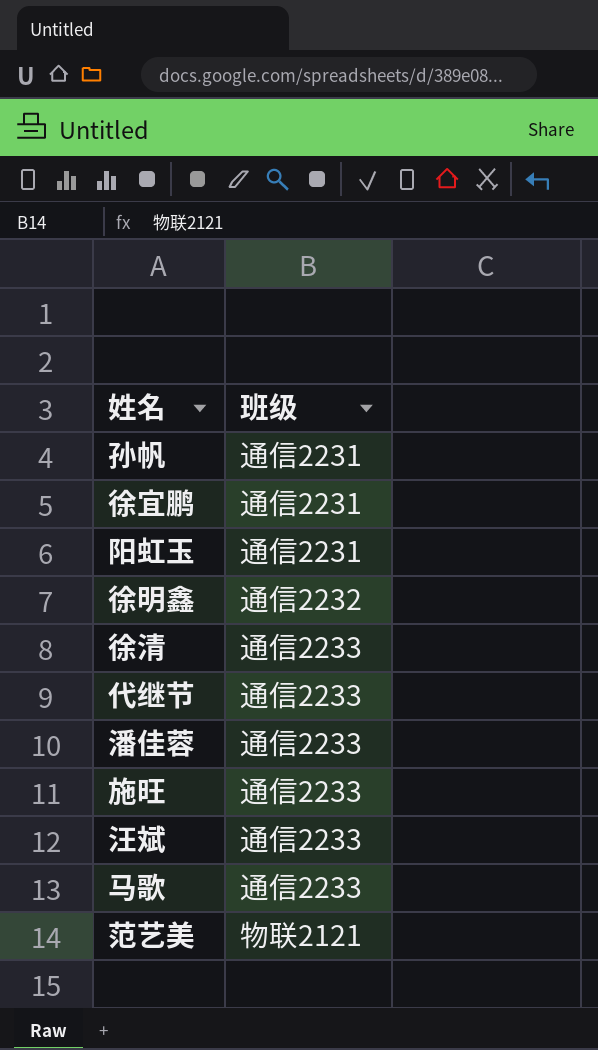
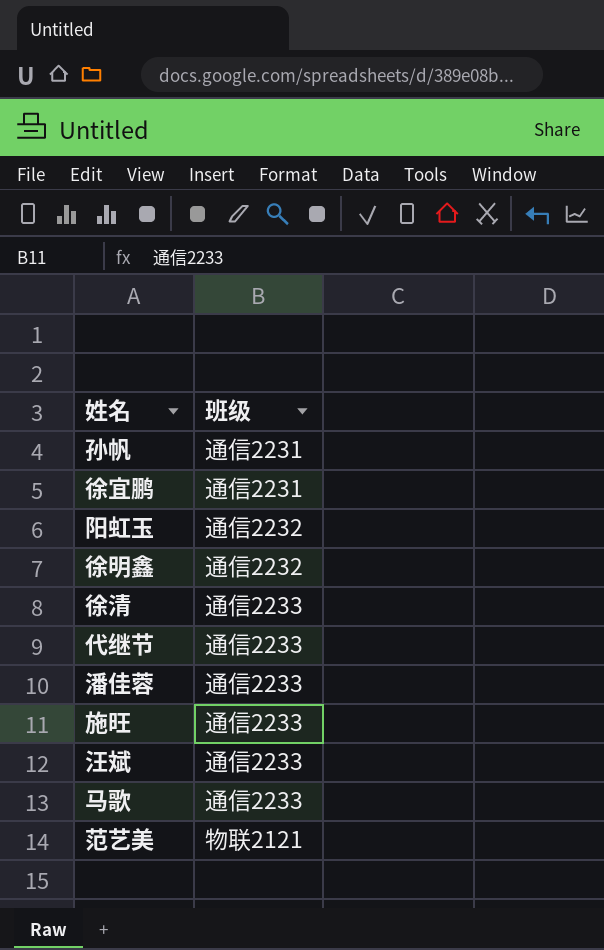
阳虹玉 | 班级: 通信2231 -> 通信2232

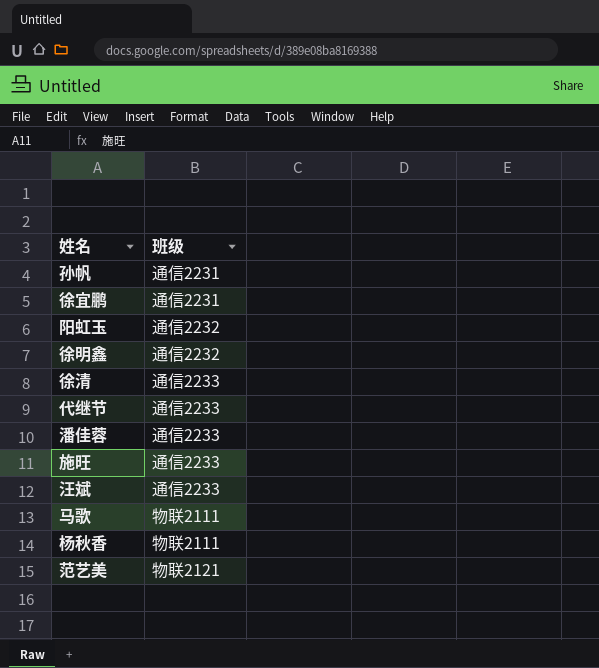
马歌 | 班级: 通信2233 -> 物联2111
row 杨秋香: none -> 物联2111

